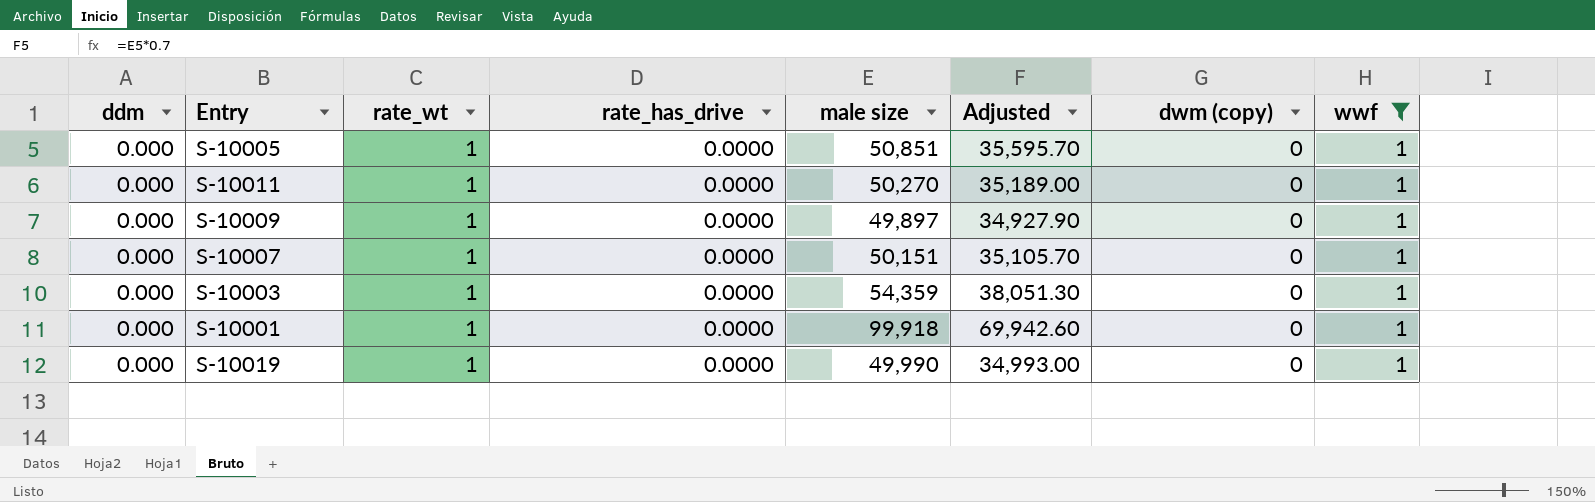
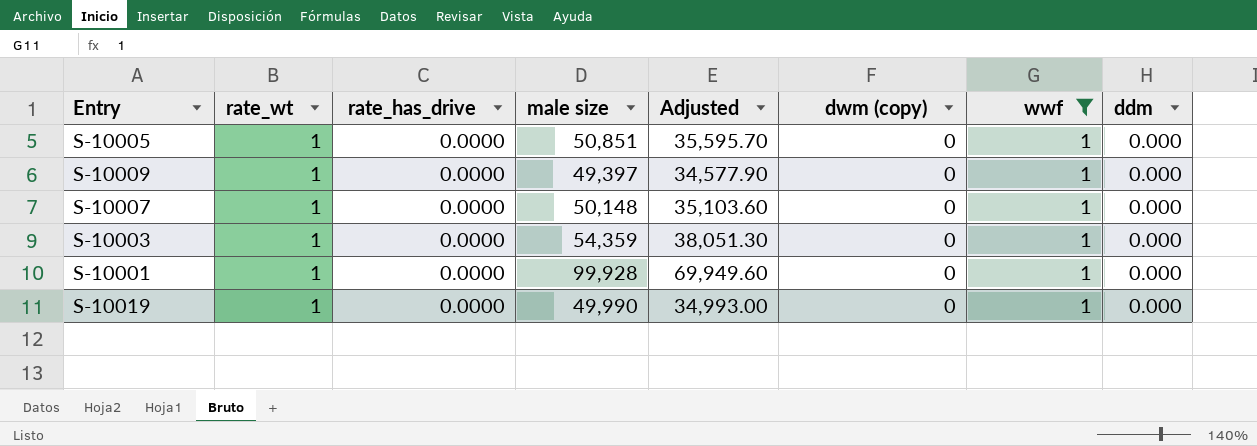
column ddm | position: 1 -> 8
row S-10011: 0.000 | 1 | 0.0000 | 50,270 | 35,189.00 | 0 | 1 -> none
S-10009 | male size: 49,897 -> 49,397
S-10009 | Adjusted: 34,927.90 -> 34,577.90
S-10007 | male size: 50,151 -> 50,148
S-10007 | Adjusted: 35,105.70 -> 35,103.60
S-10001 | male size: 99,918 -> 99,928
S-10001 | Adjusted: 69,942.60 -> 69,949.60

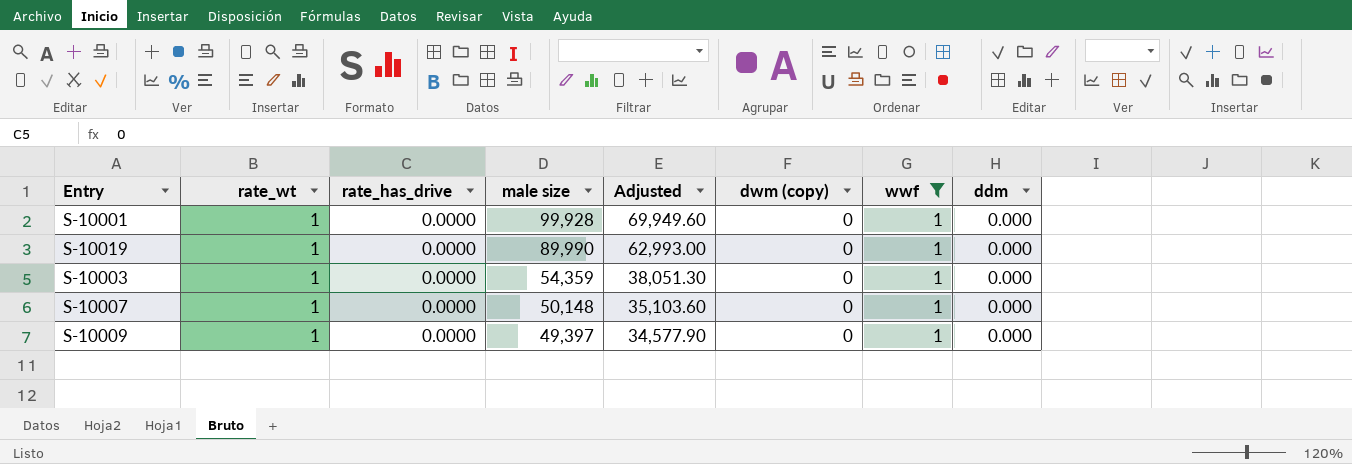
row order: none -> male size descending
row S-10005: 1 | 0.0000 | 50,851 | 35,595.70 | 0 | 1 | 0.000 -> none
S-10019 | male size: 49,990 -> 89,990
S-10019 | Adjusted: 34,993.00 -> 62,993.00

